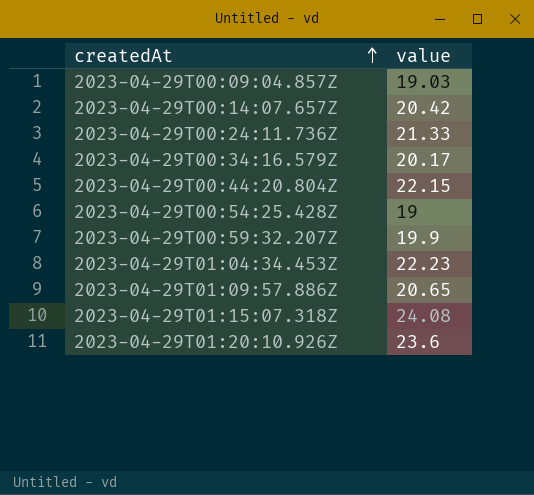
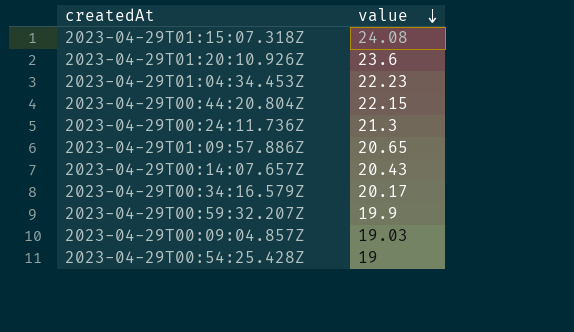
row order: createdAt ascending -> value descending
2023-04-29T00:24:11.736Z | value: 21.33 -> 21.3
2023-04-29T00:14:07.657Z | value: 20.42 -> 20.43

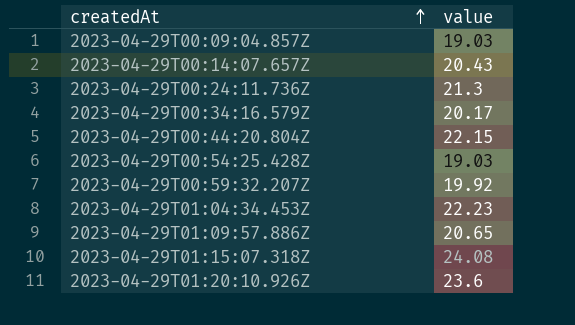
row order: value descending -> createdAt ascending
2023-04-29T00:54:25.428Z | value: 19 -> 19.03
2023-04-29T00:59:32.207Z | value: 19.9 -> 19.92

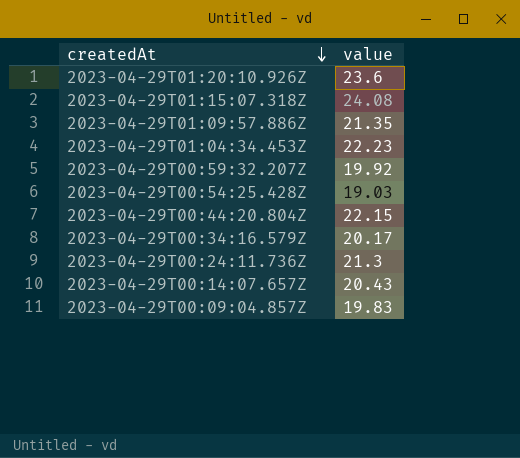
row order: createdAt ascending -> createdAt descending
2023-04-29T01:09:57.886Z | value: 20.65 -> 21.35
2023-04-29T00:09:04.857Z | value: 19.03 -> 19.83

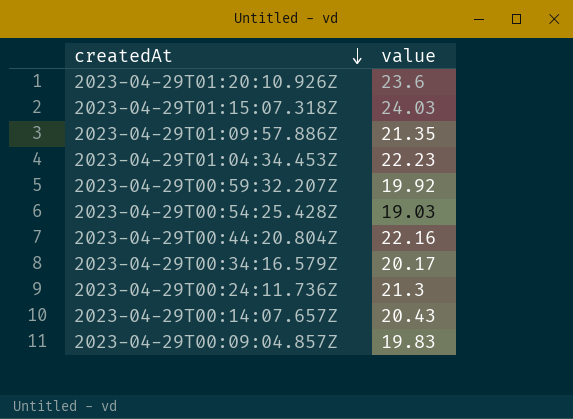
2023-04-29T01:15:07.318Z | value: 24.08 -> 24.03
2023-04-29T00:44:20.804Z | value: 22.15 -> 22.16

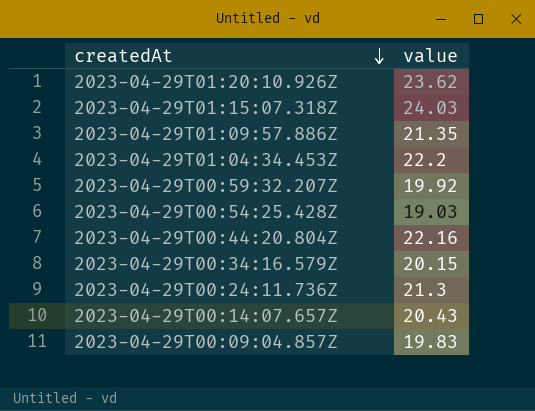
2023-04-29T01:20:10.926Z | value: 23.6 -> 23.62
2023-04-29T01:04:34.453Z | value: 22.23 -> 22.2
2023-04-29T00:34:16.579Z | value: 20.17 -> 20.15

